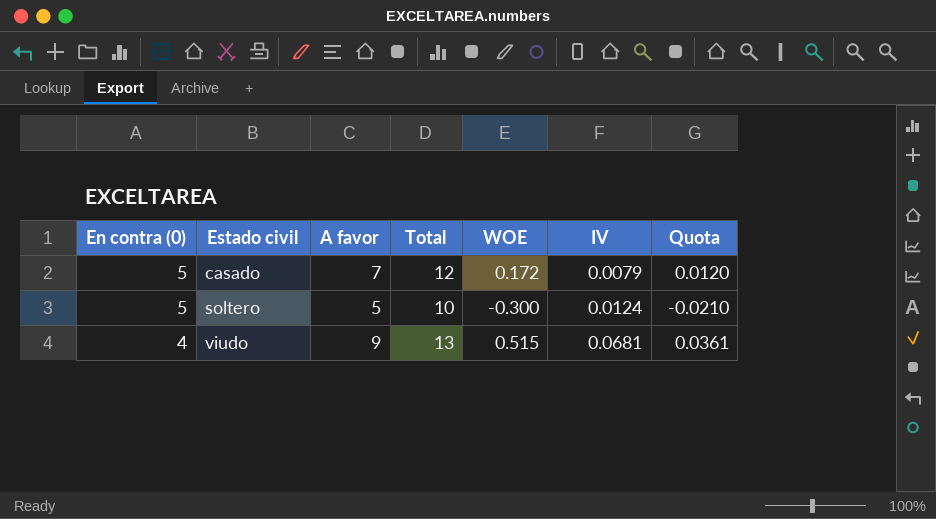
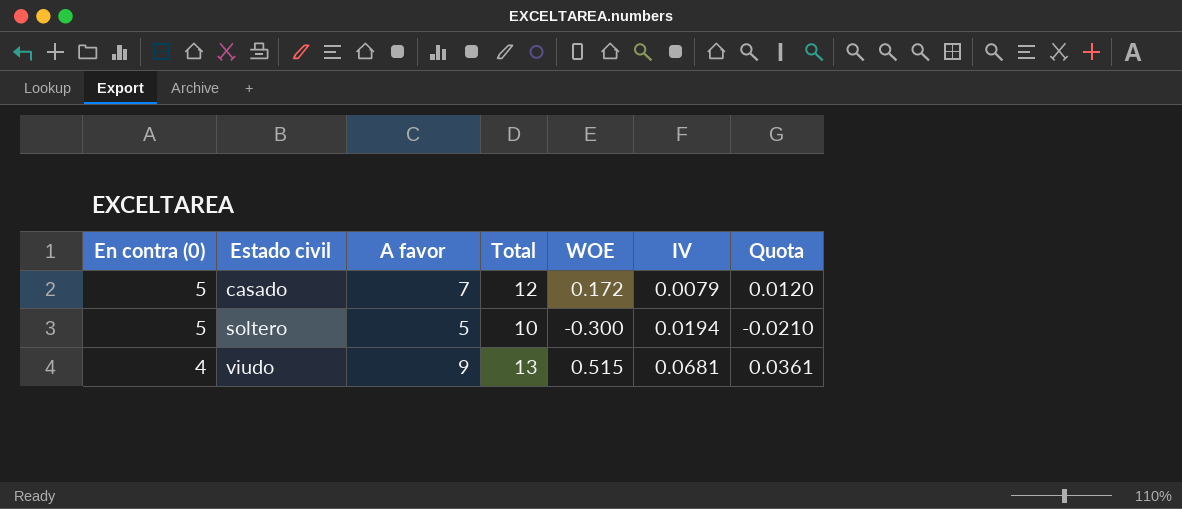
soltero | IV: 0.0124 -> 0.0194

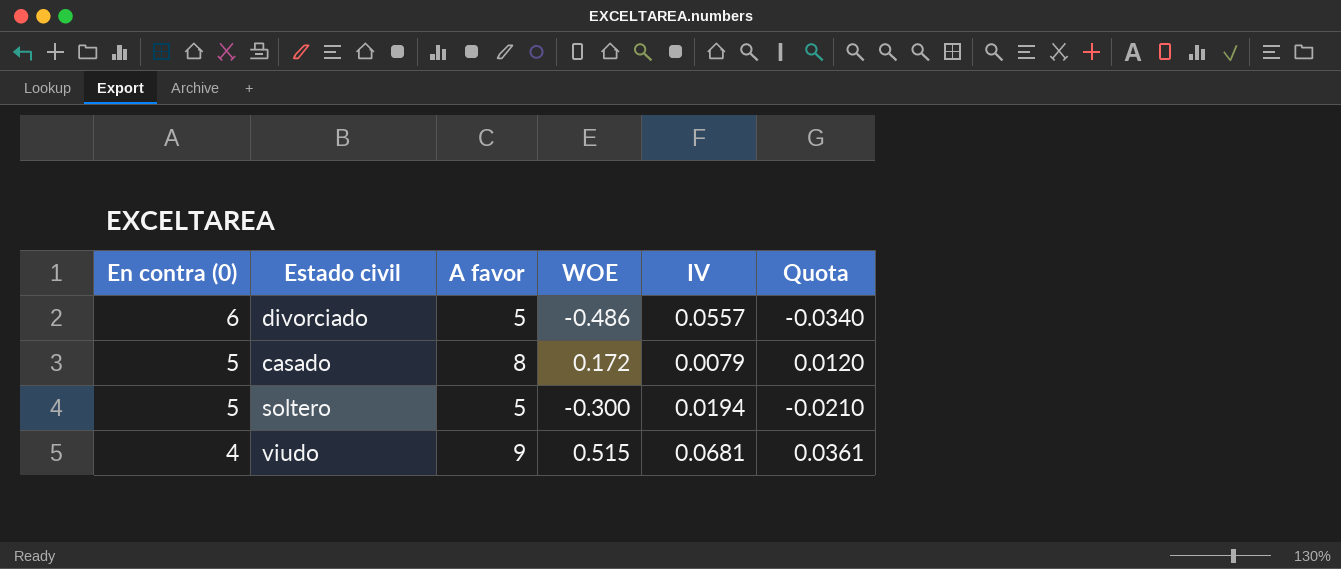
column Total | formula: [En contra (0)] + [A favor] -> none
row divorciado: none -> 6 | 5 | -0.486 | 0.0557 | -0.0340
casado | A favor: 7 -> 8

